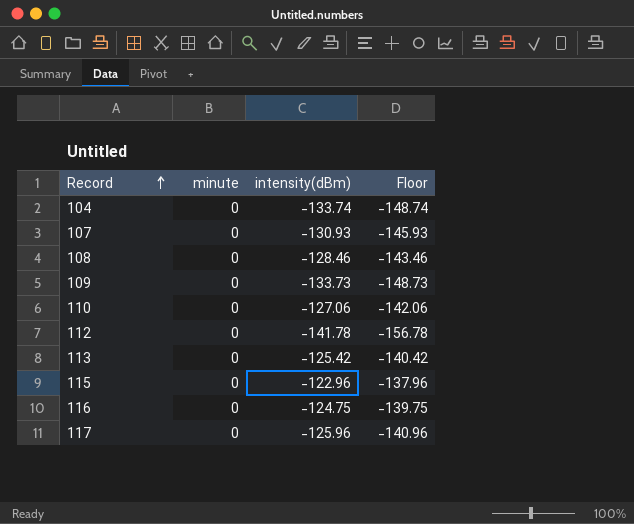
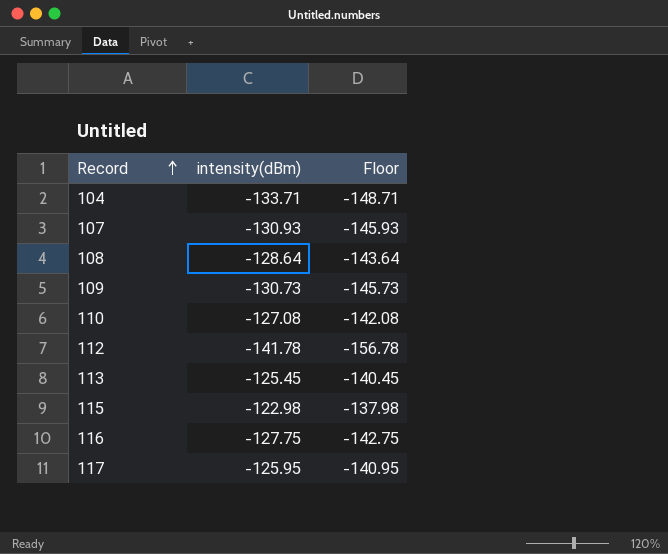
column minute | position: 2 -> none
104 | intensity(dBm): -133.74 -> -133.71
104 | Floor: -148.74 -> -148.71
108 | intensity(dBm): -128.46 -> -128.64
108 | Floor: -143.46 -> -143.64
109 | intensity(dBm): -133.73 -> -130.73
109 | Floor: -148.73 -> -145.73
110 | intensity(dBm): -127.06 -> -127.08
110 | Floor: -142.06 -> -142.08
113 | intensity(dBm): -125.42 -> -125.45
113 | Floor: -140.42 -> -140.45
115 | intensity(dBm): -122.96 -> -122.98
115 | Floor: -137.96 -> -137.98
116 | intensity(dBm): -124.75 -> -127.75
116 | Floor: -139.75 -> -142.75
117 | intensity(dBm): -125.96 -> -125.95
117 | Floor: -140.96 -> -140.95

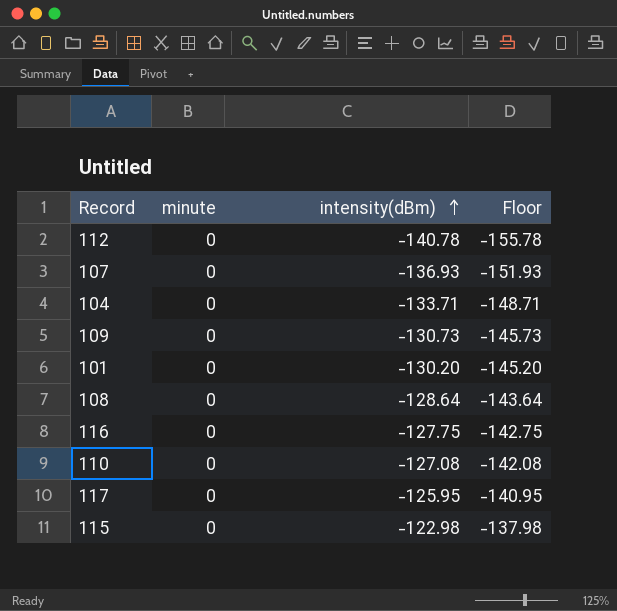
row order: Record ascending -> intensity(dBm) ascending
column minute | position: none -> 2
row 113: -125.45 | -140.45 -> none
112 | intensity(dBm): -141.78 -> -140.78
112 | Floor: -156.78 -> -155.78
107 | intensity(dBm): -130.93 -> -136.93
107 | Floor: -145.93 -> -151.93
row 101: none -> 0 | -130.20 | -145.20

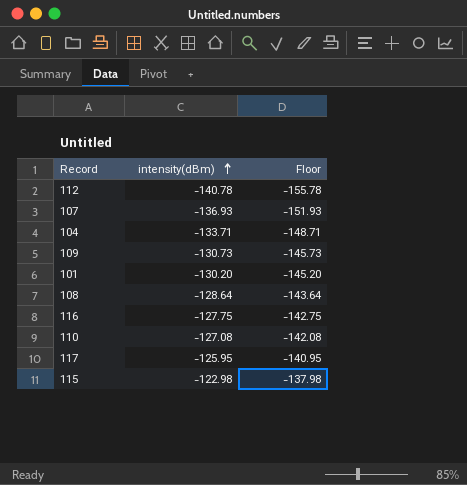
column minute | position: 2 -> none

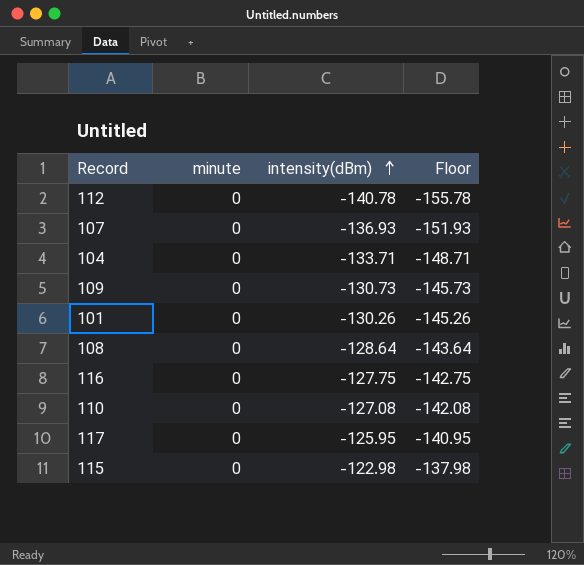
column minute | position: none -> 2
101 | intensity(dBm): -130.20 -> -130.26
101 | Floor: -145.20 -> -145.26

